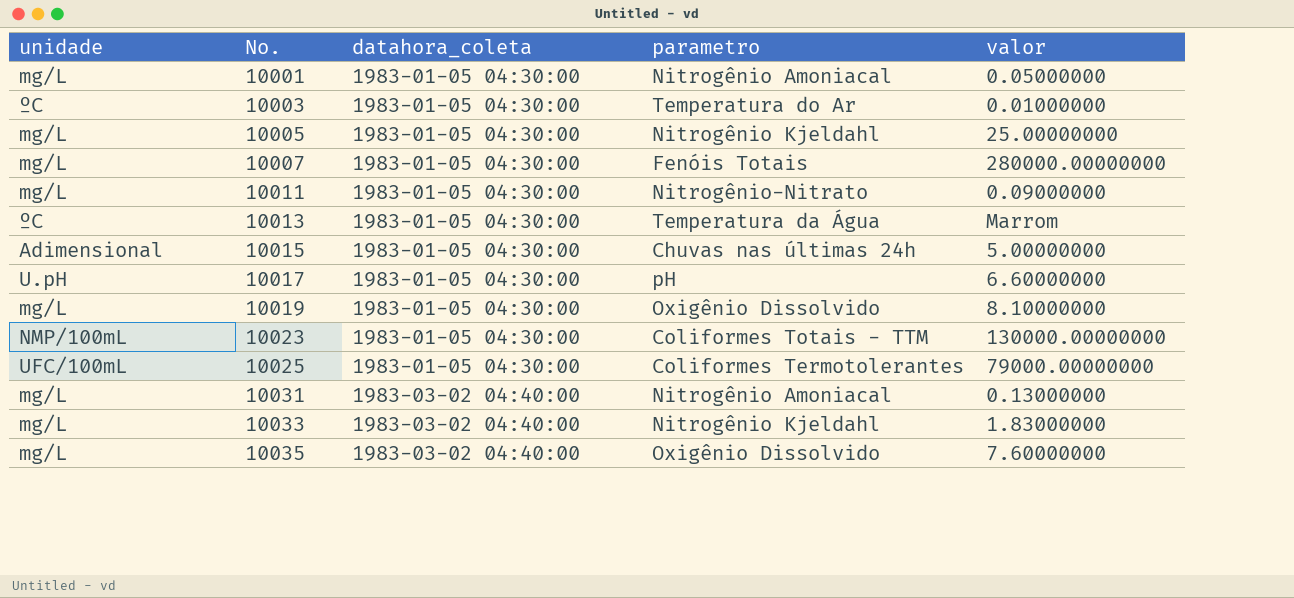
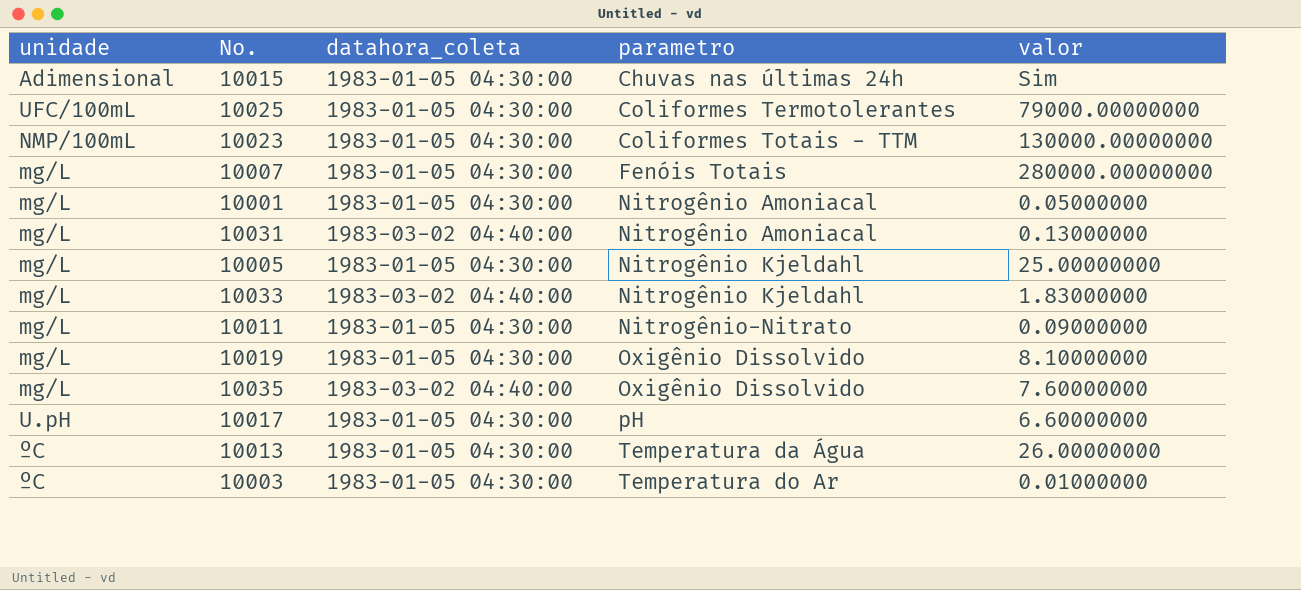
row order: No. ascending -> parametro ascending
10015 | valor: 5.00000000 -> Sim
10013 | valor: Marrom -> 26.00000000

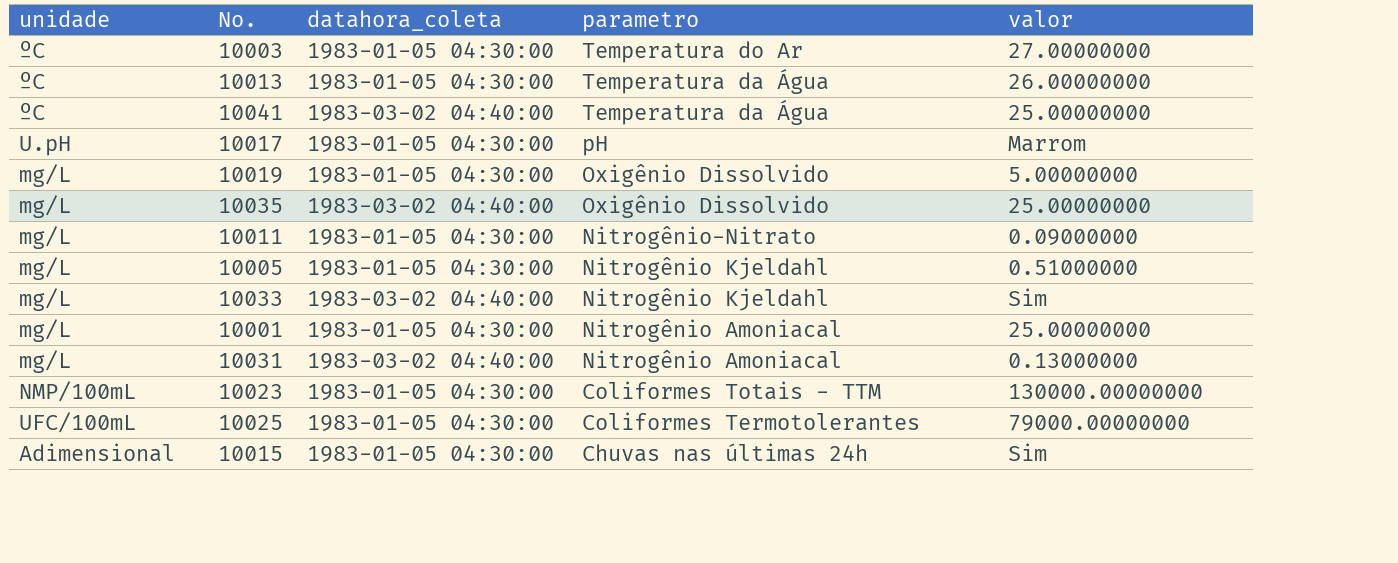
row order: parametro ascending -> parametro descending
row 10007: mg/L | 1983-01-05 04:30:00 | Fenóis Totais | 280000.00000000 -> none
10003 | valor: 0.01000000 -> 27.00000000
row 10041: none -> ºC | 1983-03-02 04:40:00 | Temperatura da Água | 25.00000000
10017 | valor: 6.60000000 -> Marrom
10019 | valor: 8.10000000 -> 5.00000000
10035 | valor: 7.60000000 -> 25.00000000
10005 | valor: 25.00000000 -> 0.51000000
10033 | valor: 1.83000000 -> Sim
10001 | valor: 0.05000000 -> 25.00000000

